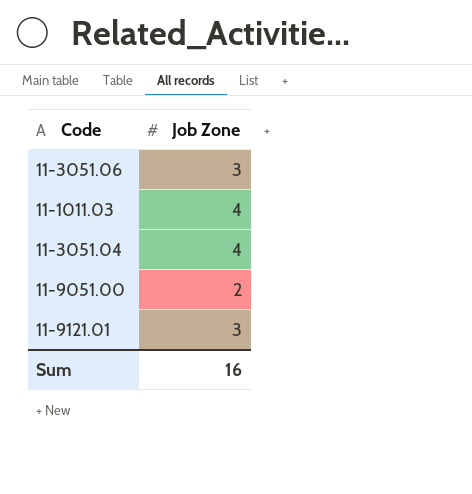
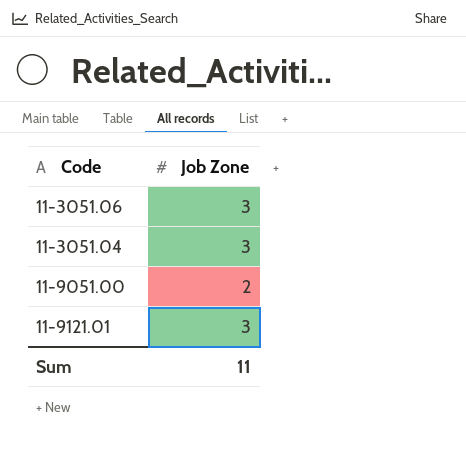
row 11-1011.03: 4 -> none
11-3051.04 | Job Zone: 4 -> 3
Sum | Job Zone: 16 -> 11

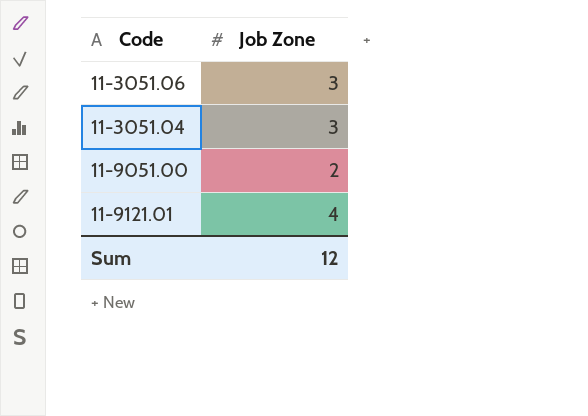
11-9121.01 | Job Zone: 3 -> 4
Sum | Job Zone: 11 -> 12

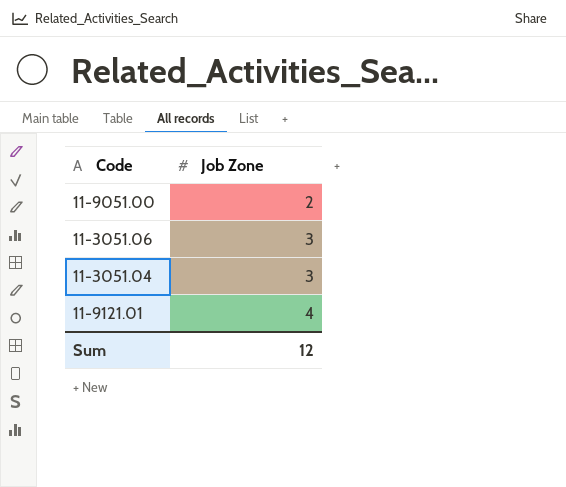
row order: none -> Job Zone ascending

